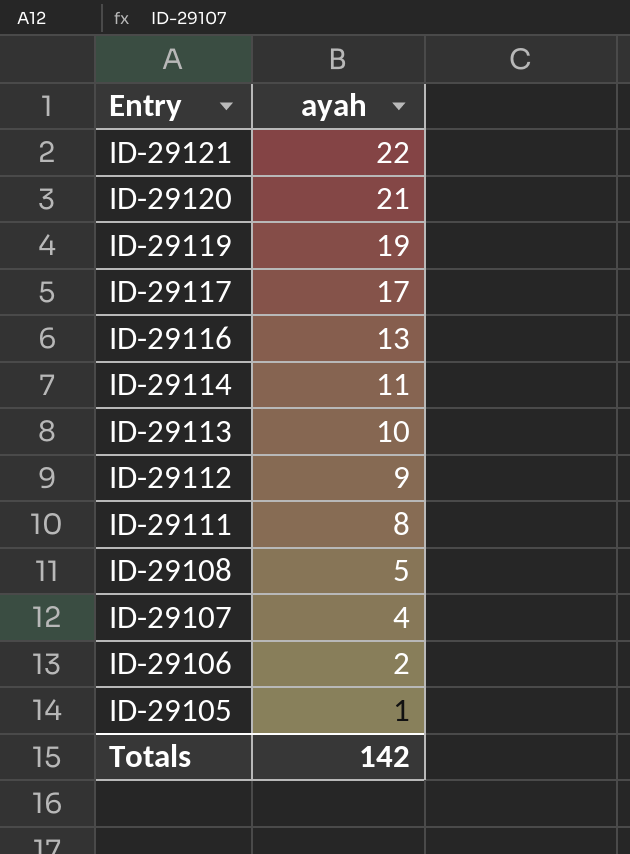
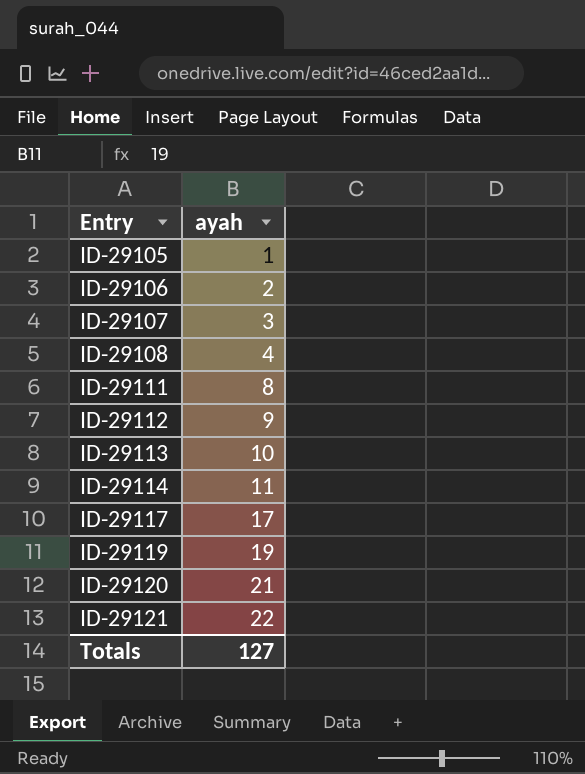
row order: Entry descending -> Entry ascending
row ID-29116: 13 -> none
ID-29107 | ayah: 4 -> 3
ID-29108 | ayah: 5 -> 4
Totals | ayah: 142 -> 127

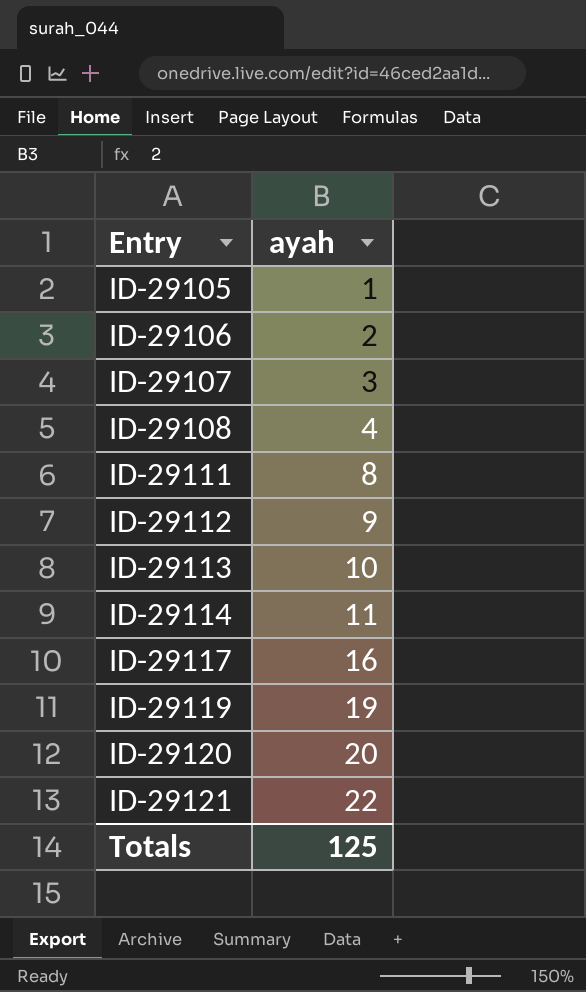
ID-29117 | ayah: 17 -> 16
ID-29120 | ayah: 21 -> 20
Totals | ayah: 127 -> 125

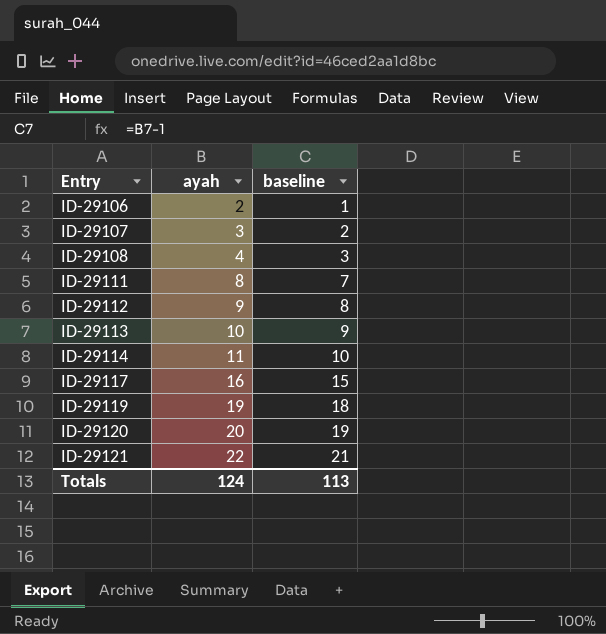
column baseline | formula: none -> [ayah] - 1
row ID-29105: 1 -> none
Totals | ayah: 125 -> 124

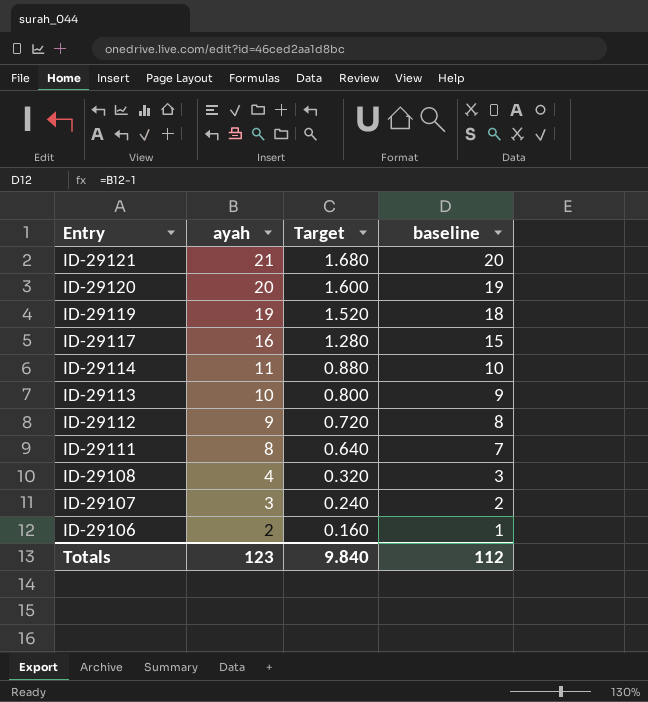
row order: Entry ascending -> Entry descending
column Target | formula: none -> [ayah] * 0.08
ID-29121 | ayah: 22 -> 21
ID-29121 | baseline: 21 -> 20
Totals | ayah: 124 -> 123
Totals | baseline: 113 -> 112

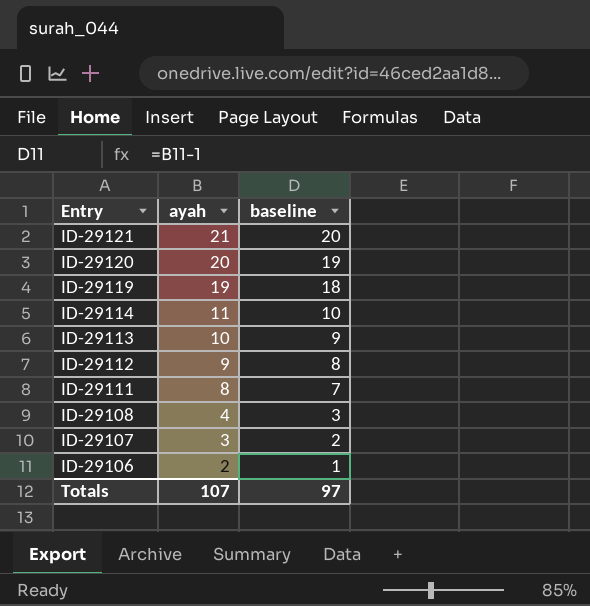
column Target | formula: [ayah] * 0.08 -> none
row ID-29117: 16 | 1.280 | 15 -> none
Totals | ayah: 123 -> 107
Totals | baseline: 112 -> 97

